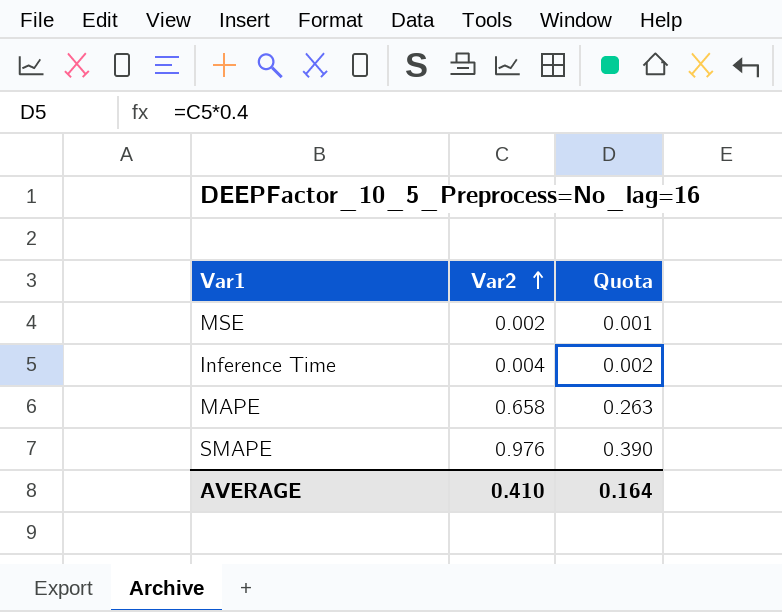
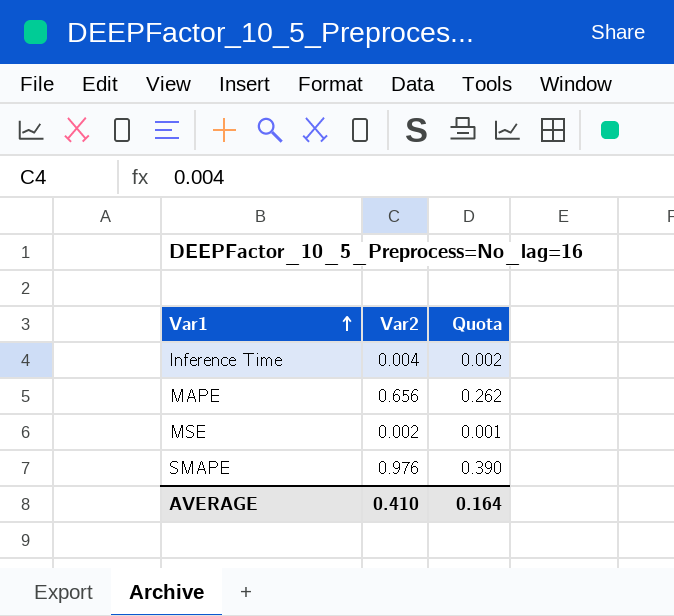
row order: Var2 ascending -> Var1 ascending
MAPE | Var2: 0.658 -> 0.656
MAPE | Quota: 0.263 -> 0.262

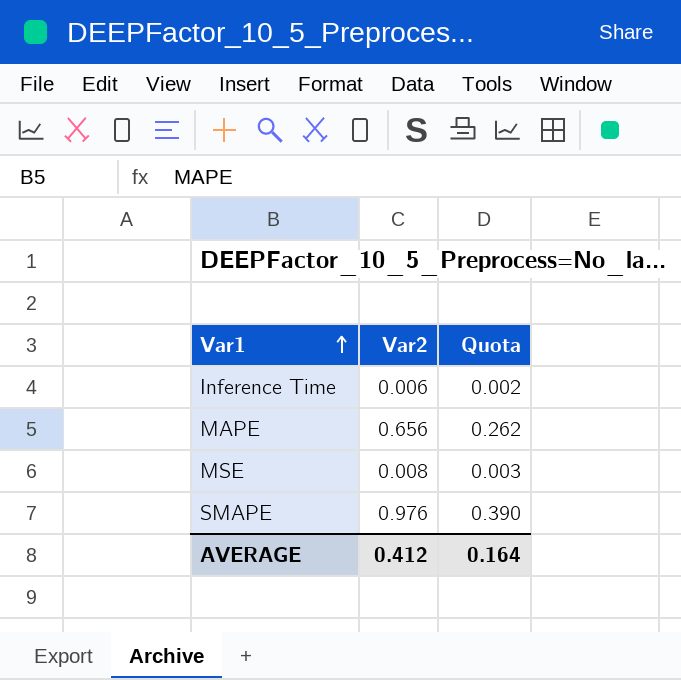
Inference Time | Var2: 0.004 -> 0.006
MSE | Var2: 0.002 -> 0.008
MSE | Quota: 0.001 -> 0.003
AVERAGE | Var2: 0.410 -> 0.412

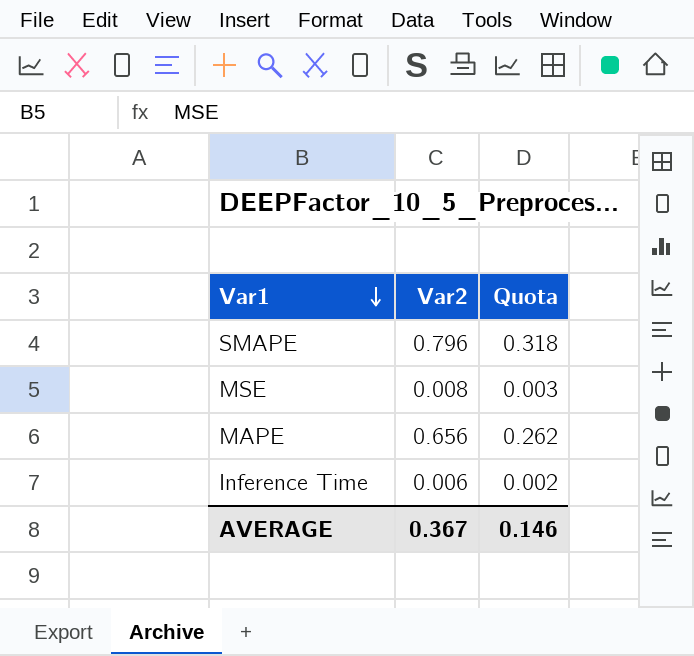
row order: Var1 ascending -> Var1 descending
SMAPE | Var2: 0.976 -> 0.796
SMAPE | Quota: 0.390 -> 0.318
AVERAGE | Var2: 0.412 -> 0.367
AVERAGE | Quota: 0.164 -> 0.146

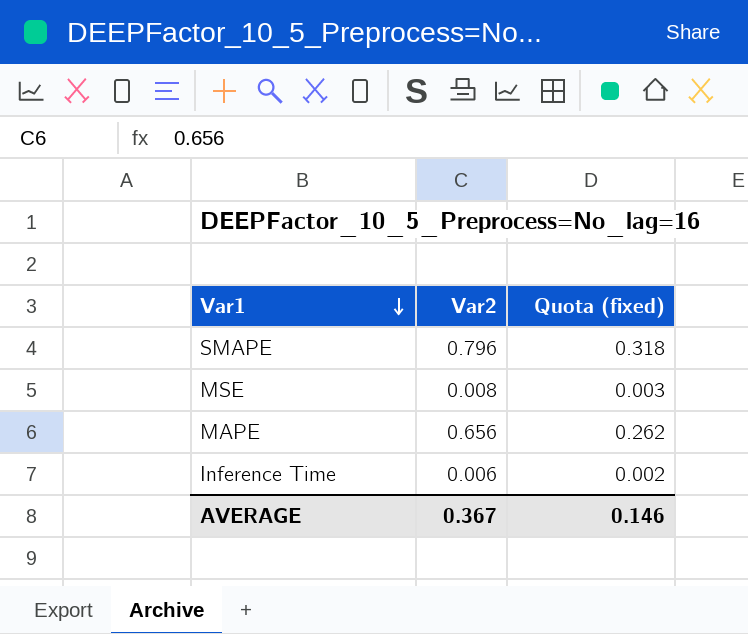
column name: Quota -> Quota (fixed)

